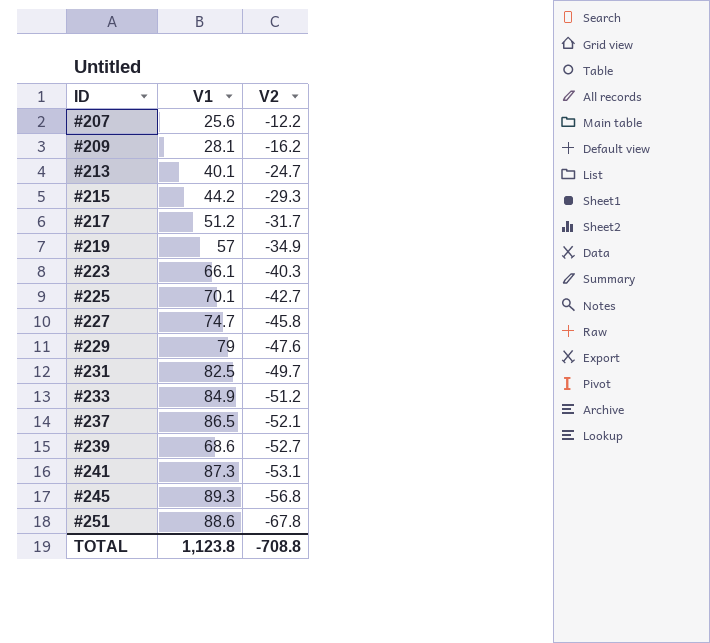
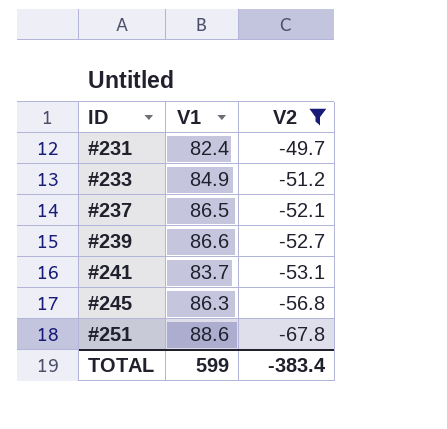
filter: none -> V2 <= -49.7
#231 | V1: 82.5 -> 82.4
#239 | V1: 68.6 -> 86.6
#241 | V1: 87.3 -> 83.7
#245 | V1: 89.3 -> 86.3
TOTAL | V1: 1,123.8 -> 599
TOTAL | V2: -708.8 -> -383.4

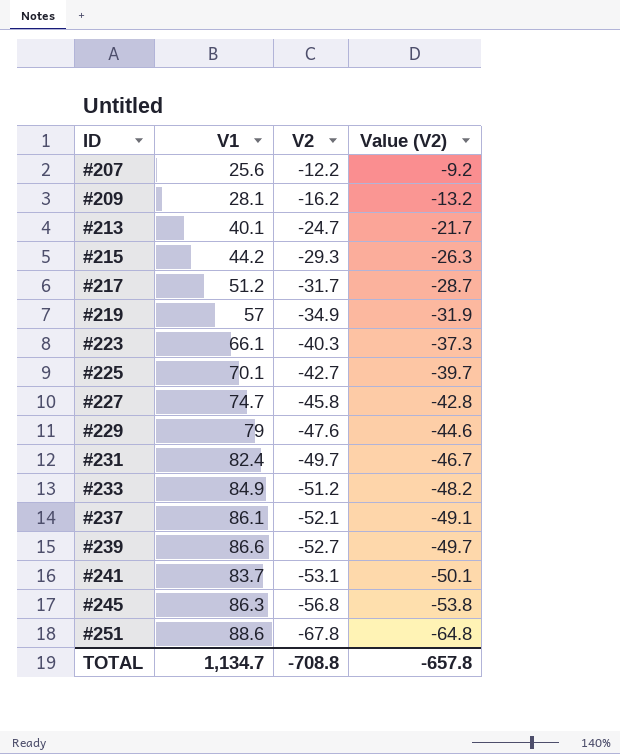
filter: V2 <= -49.7 -> none
column Value (V2) | formula: none -> [V2] + 3
#237 | V1: 86.5 -> 86.1
TOTAL | V1: 599 -> 1,134.7
TOTAL | V2: -383.4 -> -708.8

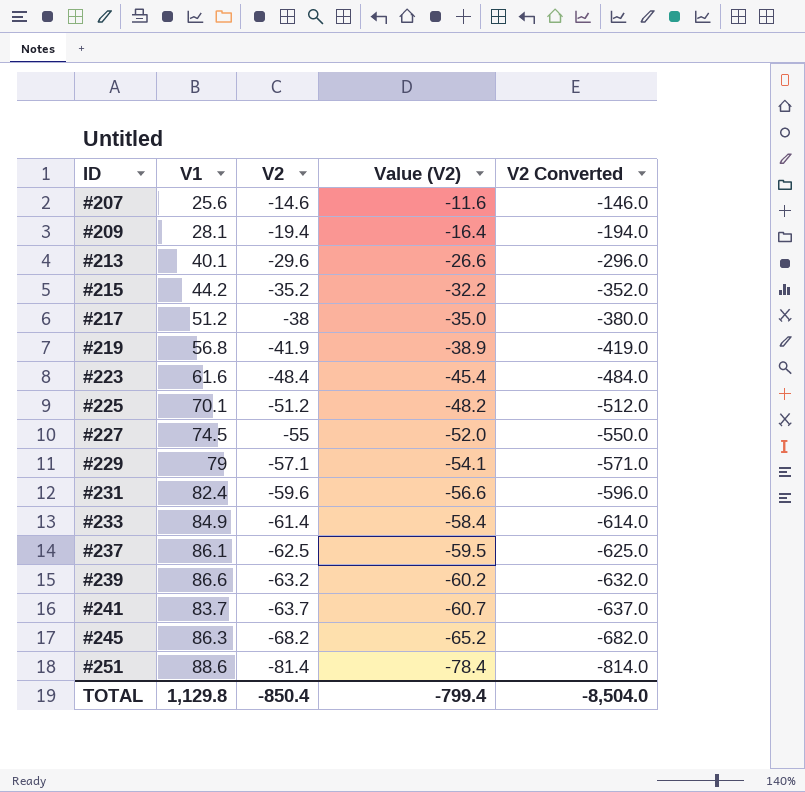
column V2 Converted | formula: none -> [V2] * 10
#207 | V2: -12.2 -> -14.6
#207 | Value (V2): -9.2 -> -11.6
#209 | V2: -16.2 -> -19.4
#209 | Value (V2): -13.2 -> -16.4
#213 | V2: -24.7 -> -29.6
#213 | Value (V2): -21.7 -> -26.6
#215 | V2: -29.3 -> -35.2
#215 | Value (V2): -26.3 -> -32.2
#217 | V2: -31.7 -> -38
#217 | Value (V2): -28.7 -> -35.0
#219 | V1: 57 -> 56.8
#219 | V2: -34.9 -> -41.9
#219 | Value (V2): -31.9 -> -38.9
#223 | V1: 66.1 -> 61.6
#223 | V2: -40.3 -> -48.4
#223 | Value (V2): -37.3 -> -45.4
#225 | V2: -42.7 -> -51.2
#225 | Value (V2): -39.7 -> -48.2
#227 | V1: 74.7 -> 74.5
#227 | V2: -45.8 -> -55
#227 | Value (V2): -42.8 -> -52.0
#229 | V2: -47.6 -> -57.1
#229 | Value (V2): -44.6 -> -54.1
#231 | V2: -49.7 -> -59.6
#231 | Value (V2): -46.7 -> -56.6
#233 | V2: -51.2 -> -61.4
#233 | Value (V2): -48.2 -> -58.4
#237 | V2: -52.1 -> -62.5
#237 | Value (V2): -49.1 -> -59.5
#239 | V2: -52.7 -> -63.2
#239 | Value (V2): -49.7 -> -60.2
#241 | V2: -53.1 -> -63.7
#241 | Value (V2): -50.1 -> -60.7
#245 | V2: -56.8 -> -68.2
#245 | Value (V2): -53.8 -> -65.2
#251 | V2: -67.8 -> -81.4
#251 | Value (V2): -64.8 -> -78.4
TOTAL | V1: 1,134.7 -> 1,129.8
TOTAL | V2: -708.8 -> -850.4
TOTAL | Value (V2): -657.8 -> -799.4

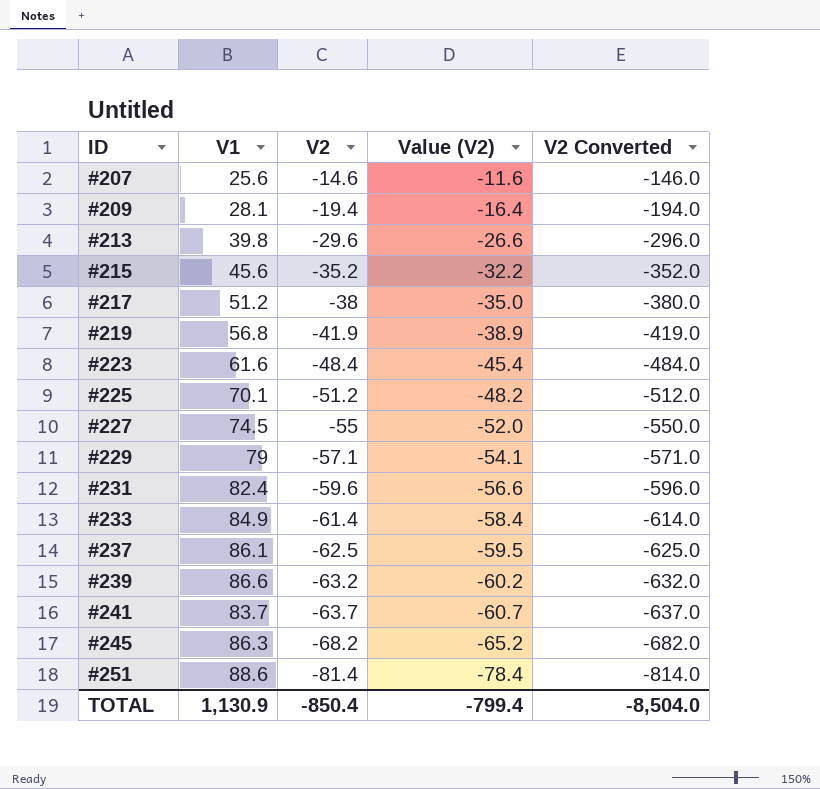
#213 | V1: 40.1 -> 39.8
#215 | V1: 44.2 -> 45.6
TOTAL | V1: 1,129.8 -> 1,130.9

